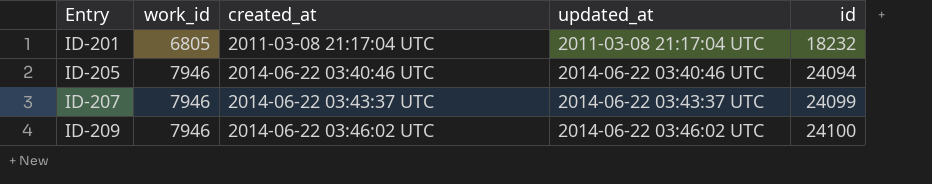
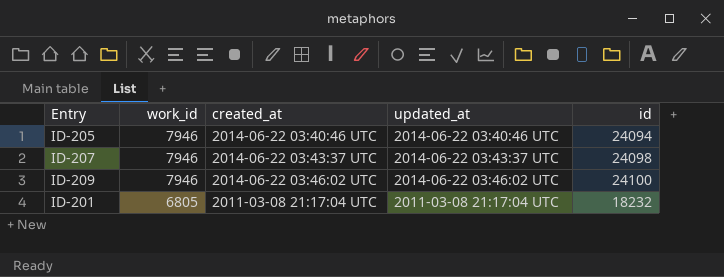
row order: Entry ascending -> work_id descending
ID-207 | id: 24099 -> 24098

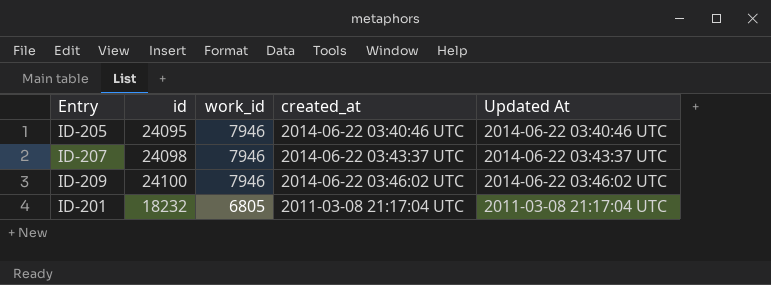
column id | position: 5 -> 2
column name: updated_at -> Updated At
ID-205 | id: 24094 -> 24095

